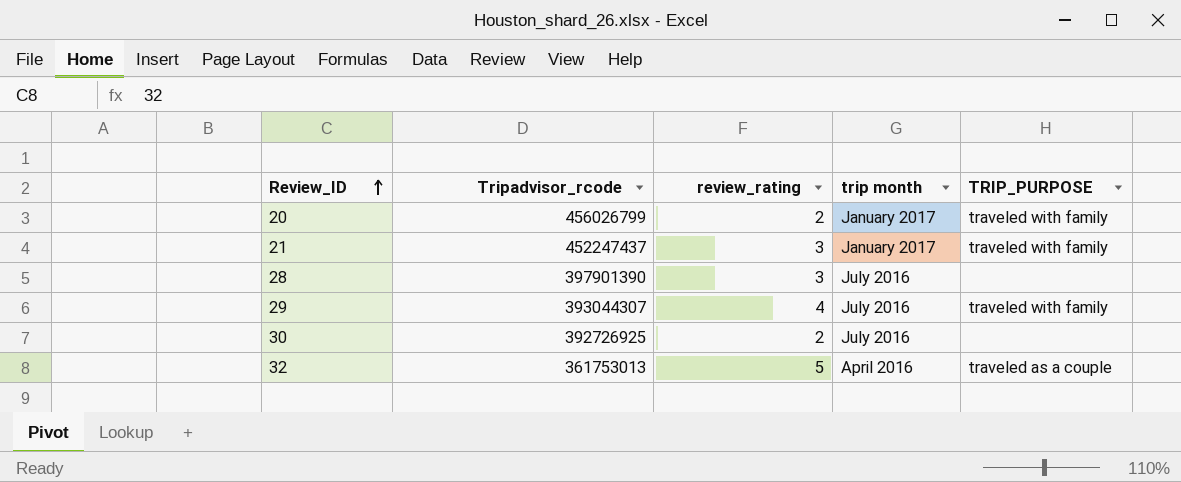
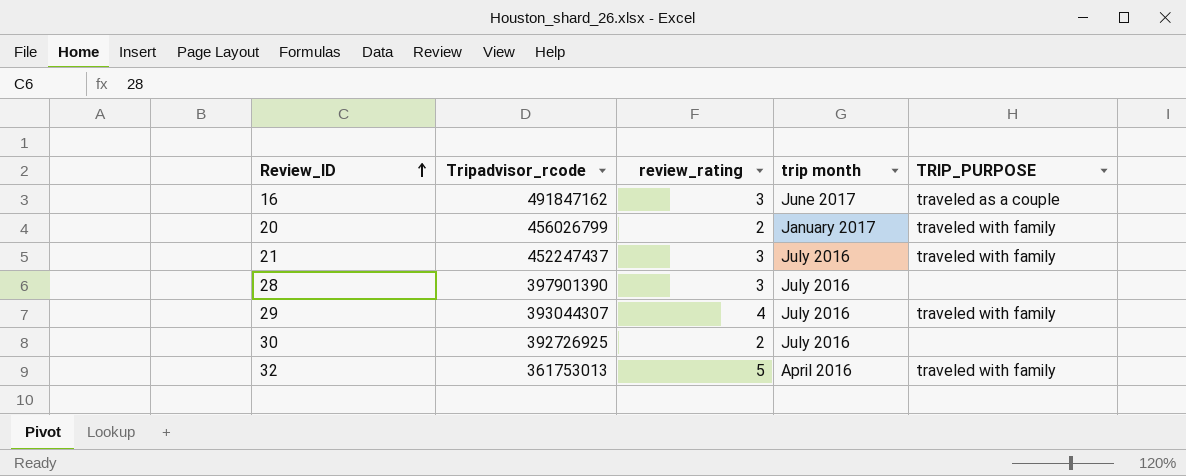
row 16: none -> 491847162 | 3 | June 2017 | traveled as a couple
21 | trip month: January 2017 -> July 2016
32 | TRIP_PURPOSE: traveled as a couple -> traveled with family

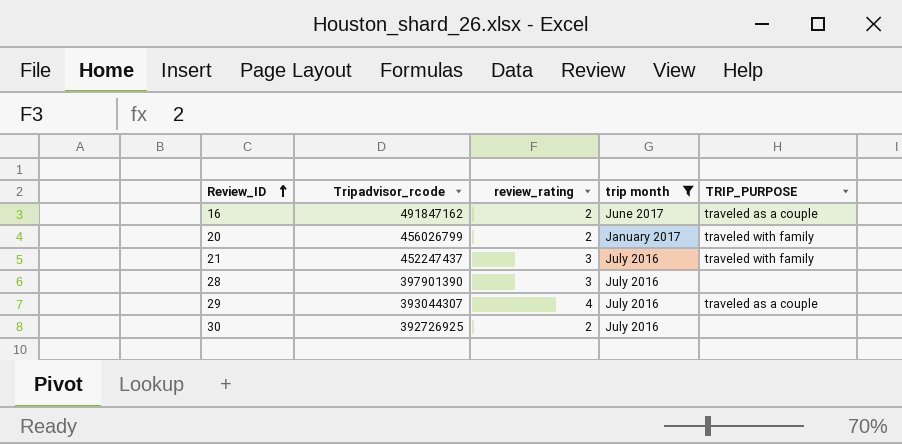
filter: none -> trip month != April 2016
16 | review_rating: 3 -> 2
29 | TRIP_PURPOSE: traveled with family -> traveled as a couple

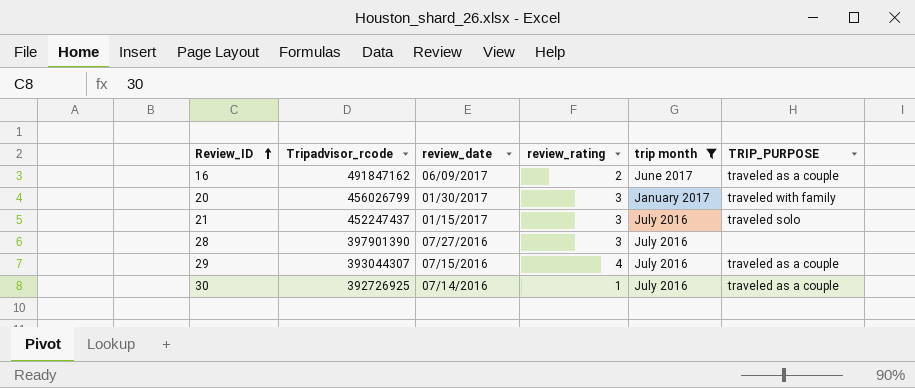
column review_date | position: none -> 3
20 | review_rating: 2 -> 3
21 | TRIP_PURPOSE: traveled with family -> traveled solo
30 | review_rating: 2 -> 1
30 | TRIP_PURPOSE: none -> traveled as a couple

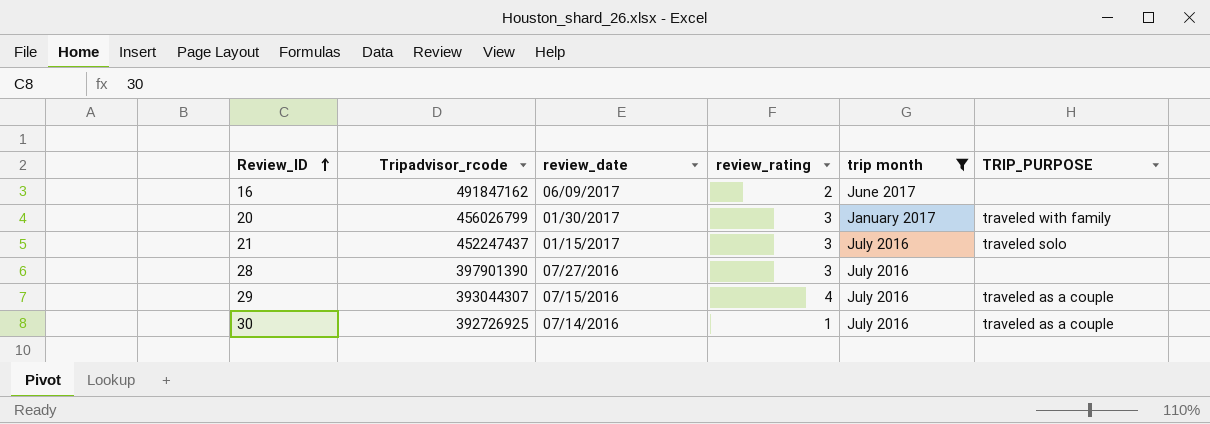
16 | TRIP_PURPOSE: traveled as a couple -> none

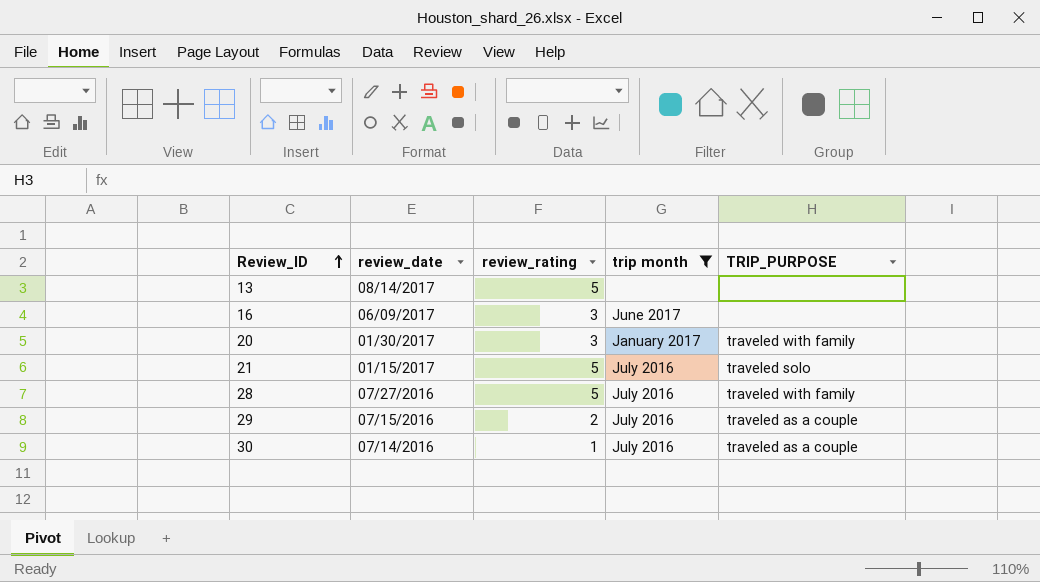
column Tripadvisor_rcode | position: 2 -> none
row 13: none -> 08/14/2017 | 5 | none | none
16 | review_rating: 2 -> 3
21 | review_rating: 3 -> 5
28 | review_rating: 3 -> 5
28 | TRIP_PURPOSE: none -> traveled with family
29 | review_rating: 4 -> 2

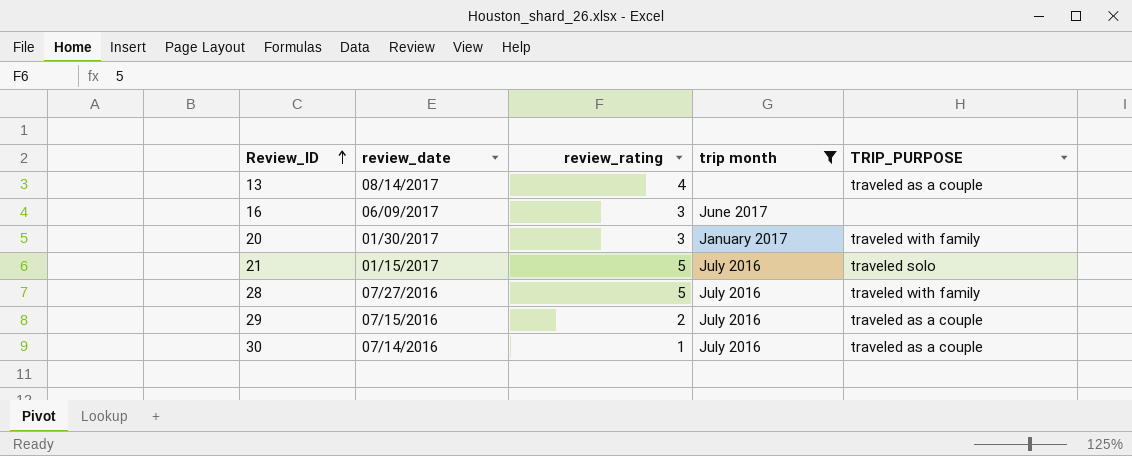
13 | review_rating: 5 -> 4
13 | TRIP_PURPOSE: none -> traveled as a couple

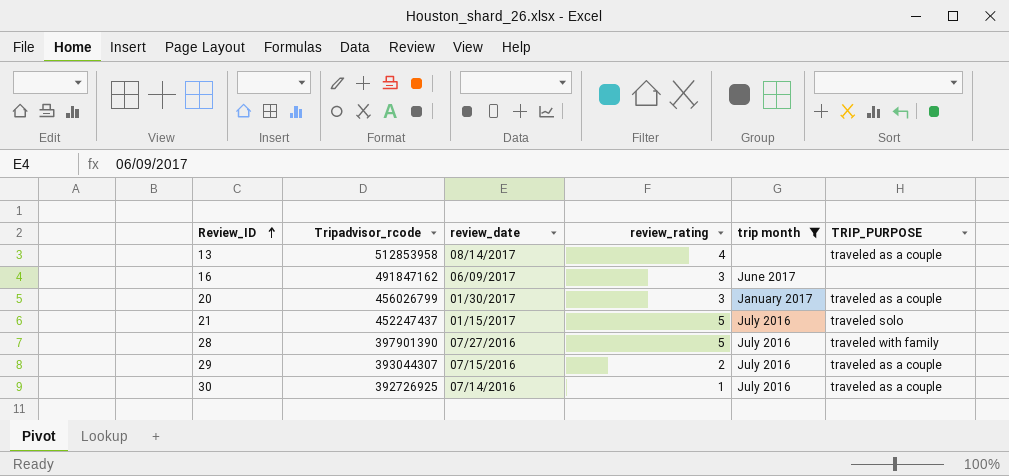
column Tripadvisor_rcode | position: none -> 2
20 | TRIP_PURPOSE: traveled with family -> traveled as a couple

